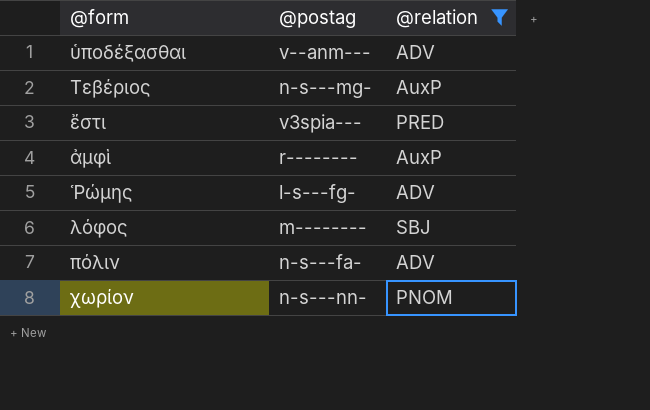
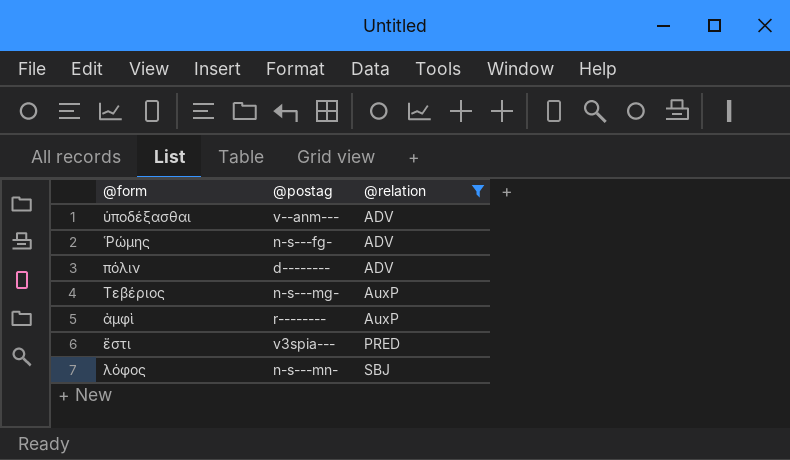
row order: none -> @relation ascending
row χωρίον: n-s---nn- | PNOM -> none
Ῥώμης | @postag: l-s---fg- -> n-s---fg-
πόλιν | @postag: n-s---fa- -> d--------
λόφος | @postag: m-------- -> n-s---mn-

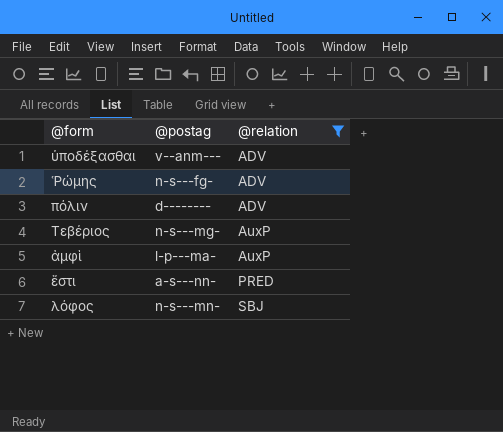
ἀμφὶ | @postag: r-------- -> l-p---ma-
ἔστι | @postag: v3spia--- -> a-s---nn-

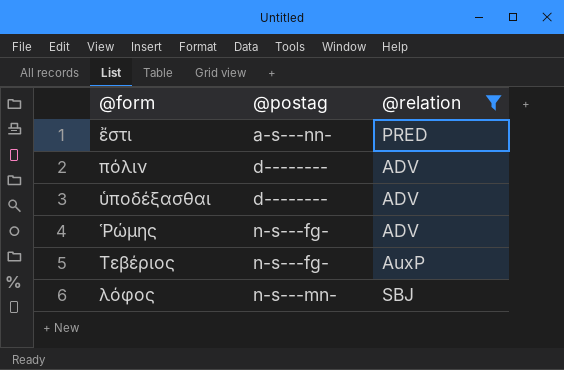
row order: @relation ascending -> @postag ascending
row ἀμφὶ: l-p---ma- | AuxP -> none
ὑποδέξασθαι | @postag: v--anm--- -> d--------
Τεβέριος | @postag: n-s---mg- -> n-s---fg-

